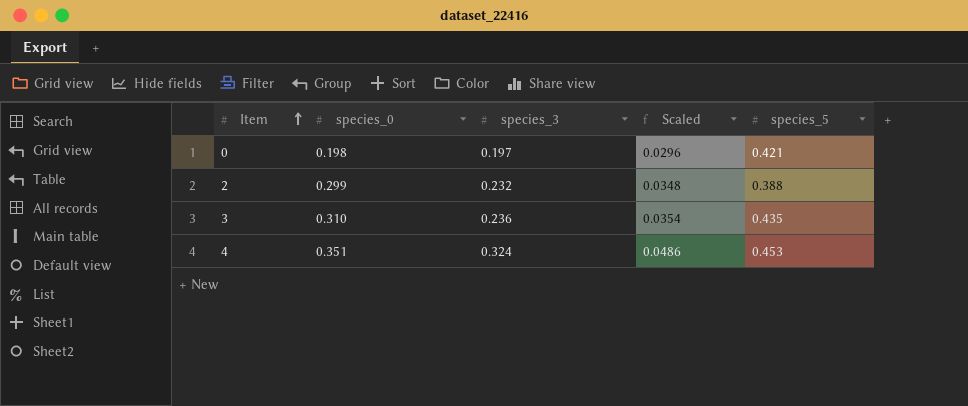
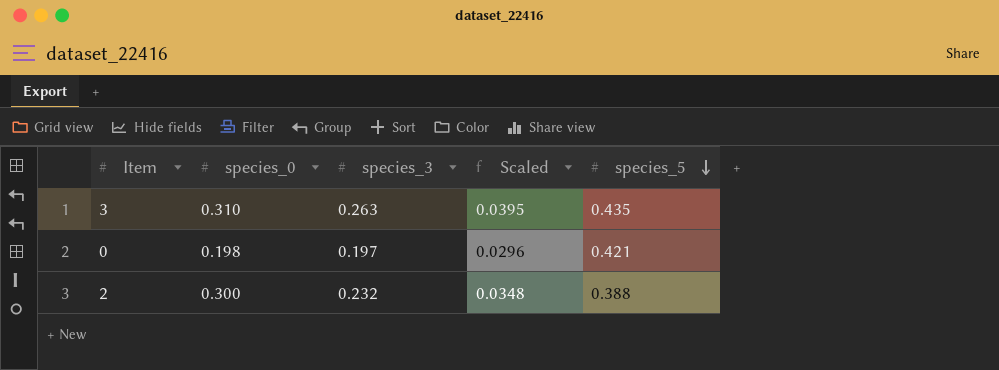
row order: Item ascending -> species_5 descending
row 4: 0.351 | 0.324 | 0.0486 | 0.453 -> none
3 | species_3: 0.236 -> 0.263
3 | Scaled: 0.0354 -> 0.0395
2 | species_0: 0.299 -> 0.300

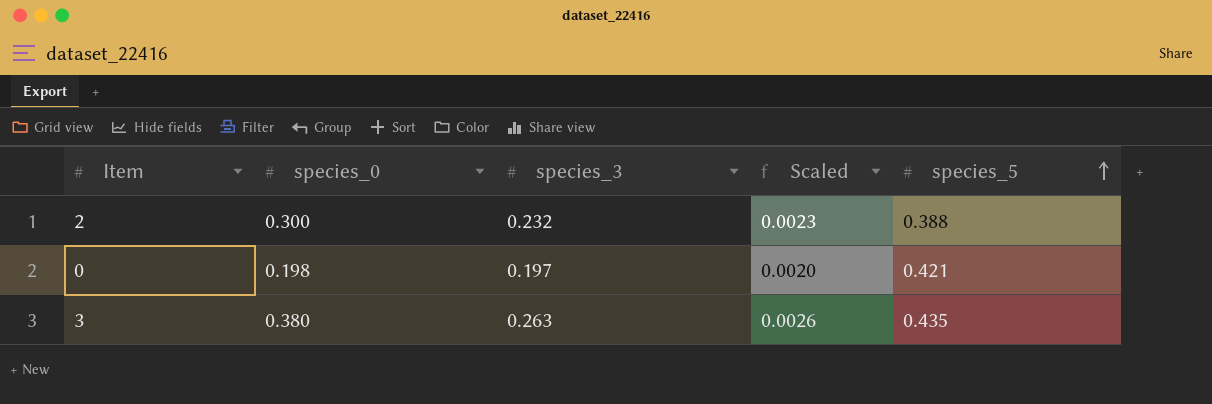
row order: species_5 descending -> species_5 ascending
column Scaled | formula: [species_3] * 0.15 -> [species_3] * 0.01
3 | species_0: 0.310 -> 0.380

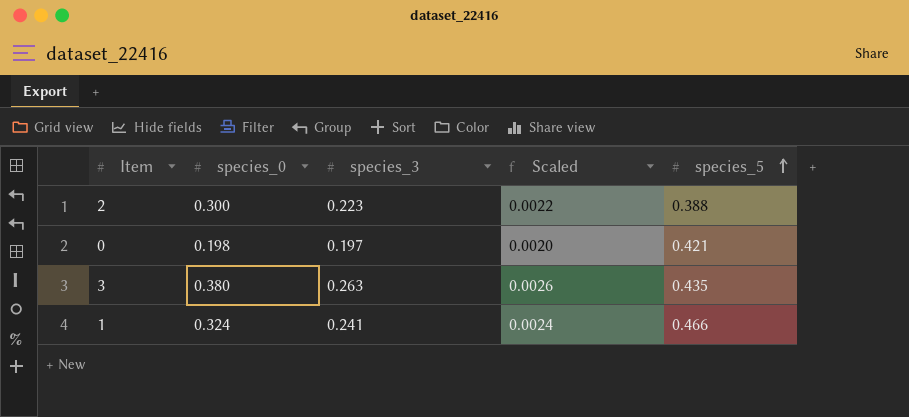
2 | species_3: 0.232 -> 0.223
2 | Scaled: 0.0023 -> 0.0022
row 1: none -> 0.324 | 0.241 | 0.0024 | 0.466

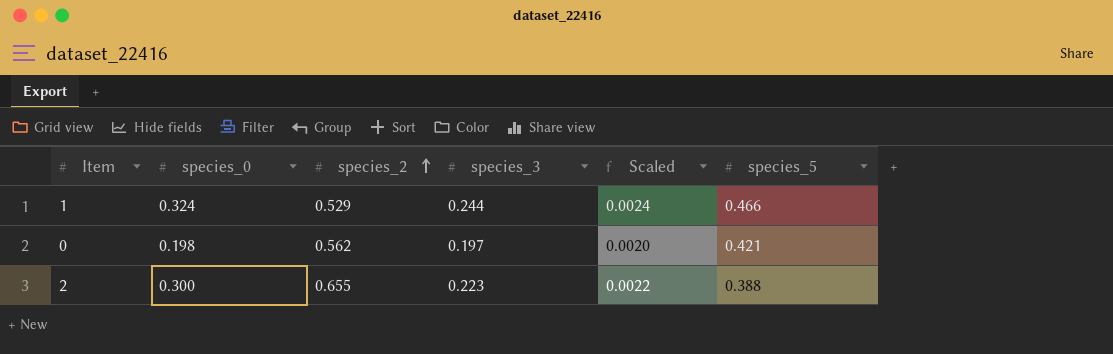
row order: species_5 ascending -> species_2 ascending
column species_2 | position: none -> 3
row 3: 0.380 | 0.263 | 0.0026 | 0.435 -> none
1 | species_3: 0.241 -> 0.244

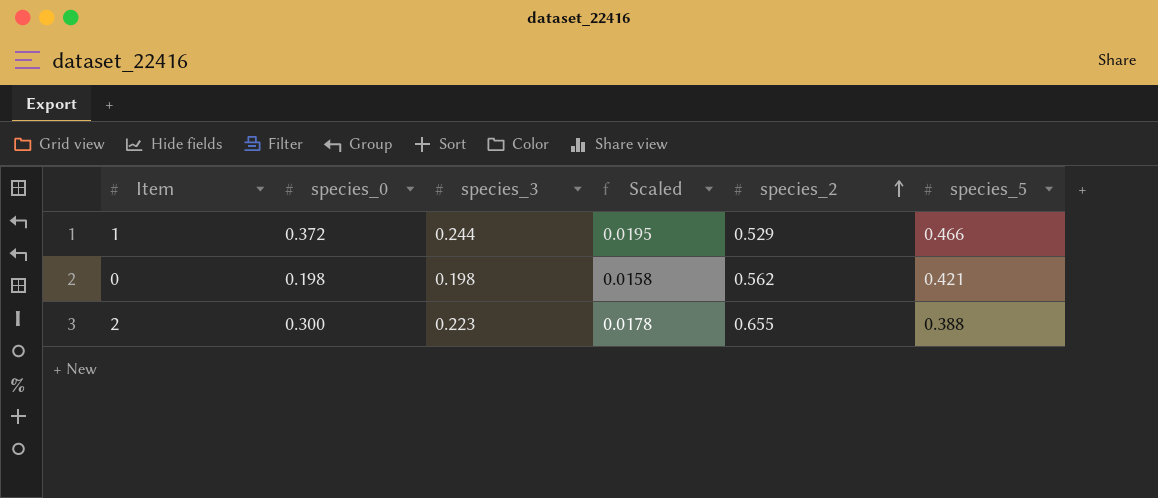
column Scaled | formula: [species_3] * 0.01 -> [species_3] * 0.08
column species_2 | position: 3 -> 5
1 | species_0: 0.324 -> 0.372
0 | species_3: 0.197 -> 0.198

